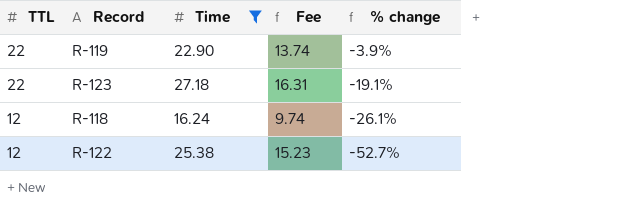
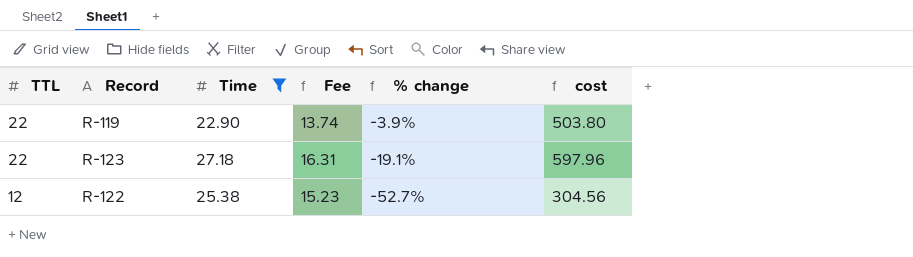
column cost | formula: none -> [TTL] * [Time]
row R-118: 12 | 16.24 | 9.74 | -26.1% -> none

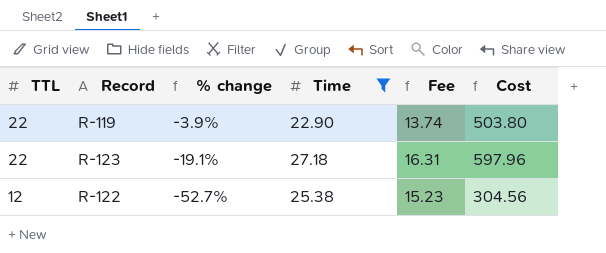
column % change | position: 5 -> 3
column name: cost -> Cost

